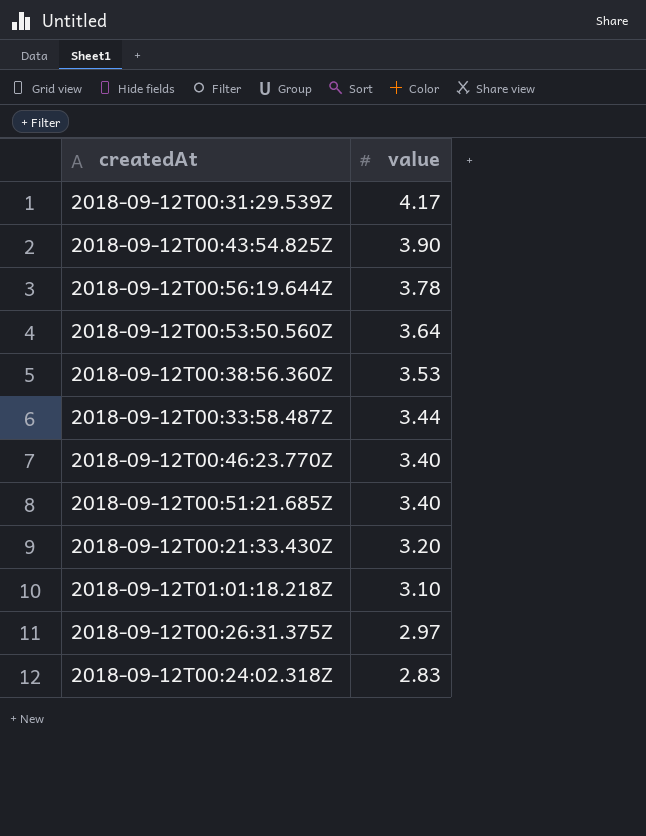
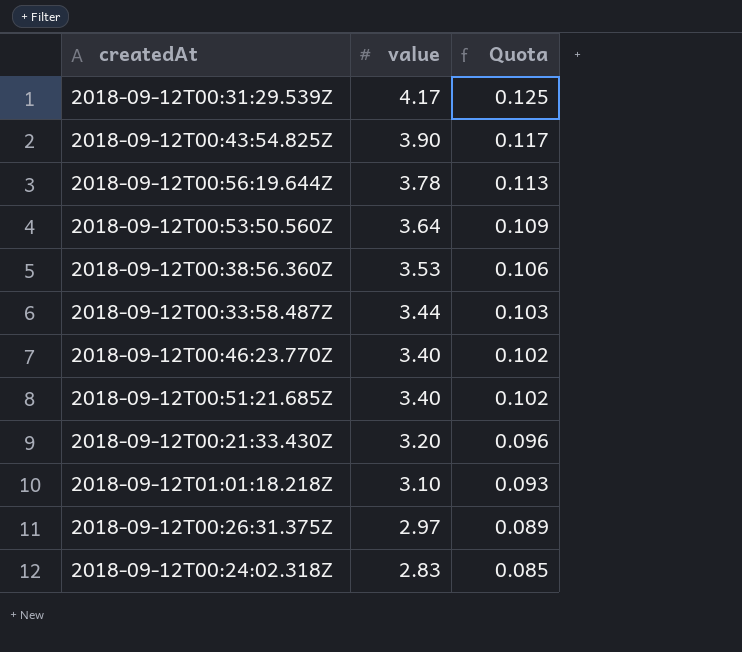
column Quota | formula: none -> [value] * 0.03

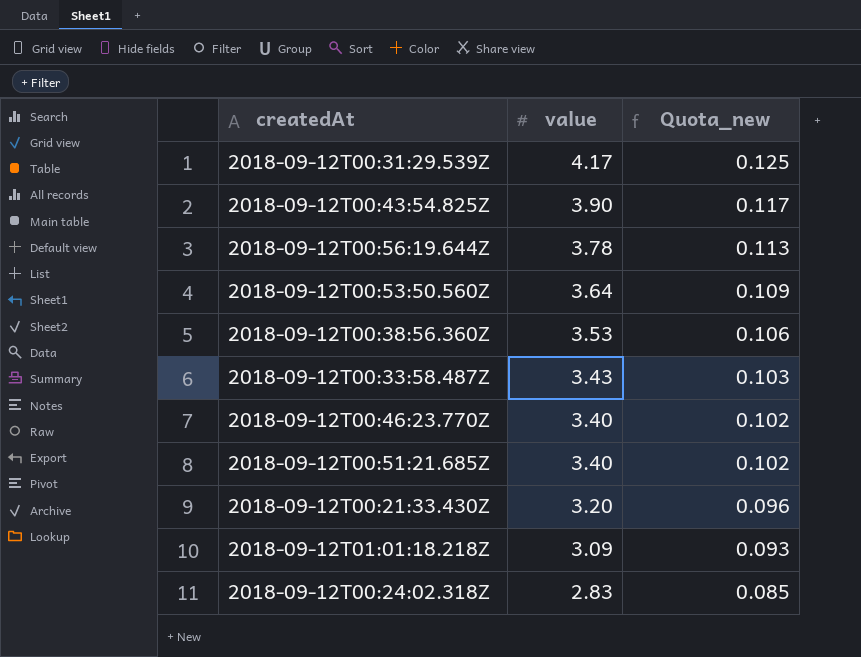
column name: Quota -> Quota_new
row 2018-09-12T00:26:31.375Z: 2.97 | 0.089 -> none
2018-09-12T00:33:58.487Z | value: 3.44 -> 3.43
2018-09-12T01:01:18.218Z | value: 3.10 -> 3.09

